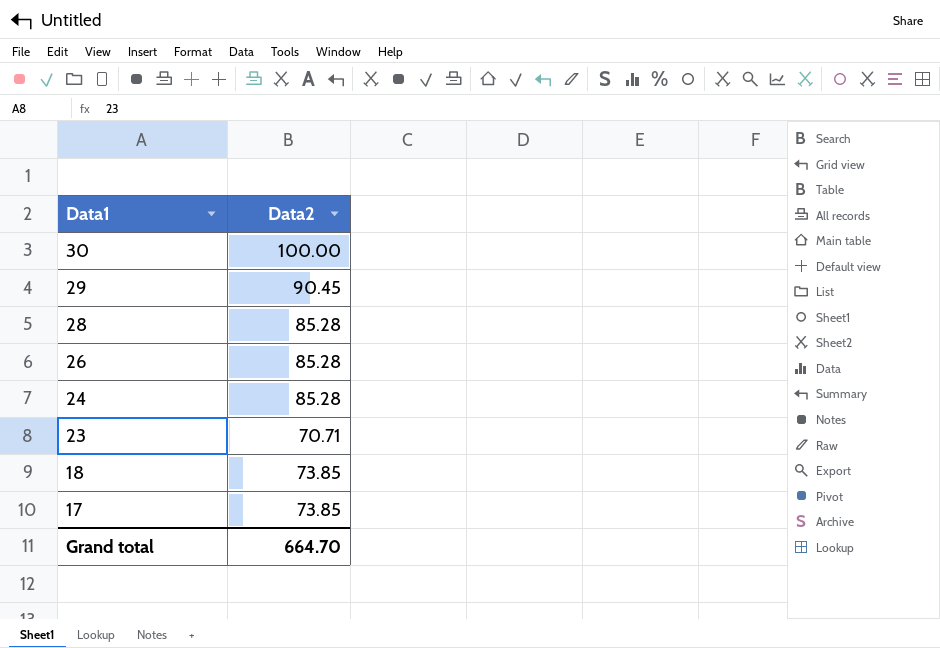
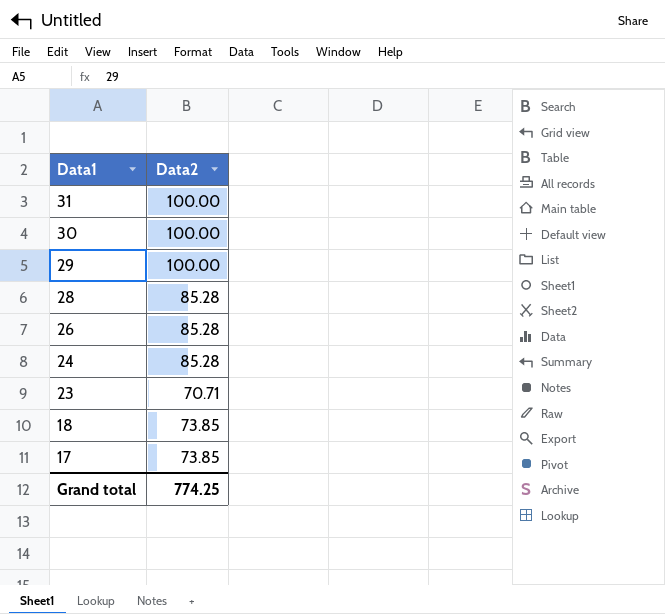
row 31: none -> 100.00
29 | Data2: 90.45 -> 100.00
Grand total | Data2: 664.70 -> 774.25

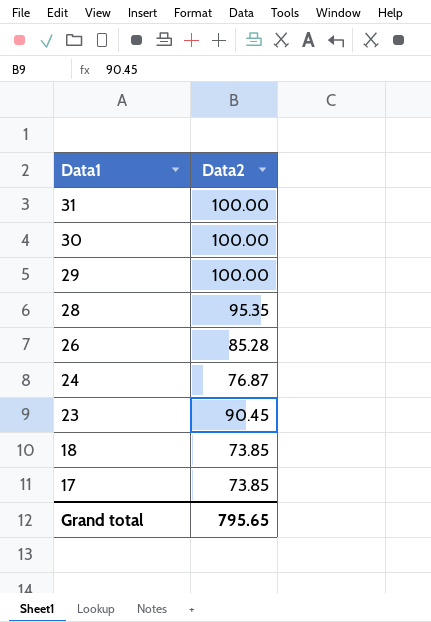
28 | Data2: 85.28 -> 95.35
24 | Data2: 85.28 -> 76.87
23 | Data2: 70.71 -> 90.45
Grand total | Data2: 774.25 -> 795.65

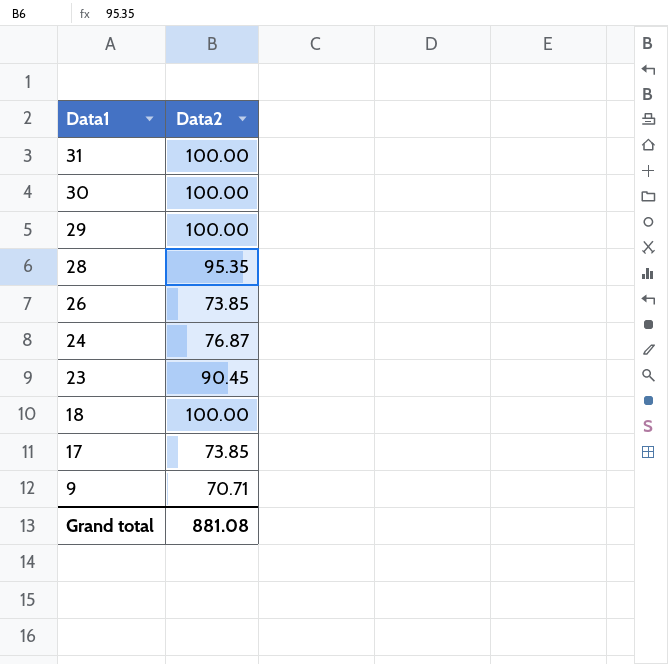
26 | Data2: 85.28 -> 73.85
18 | Data2: 73.85 -> 100.00
row 9: none -> 70.71
Grand total | Data2: 795.65 -> 881.08

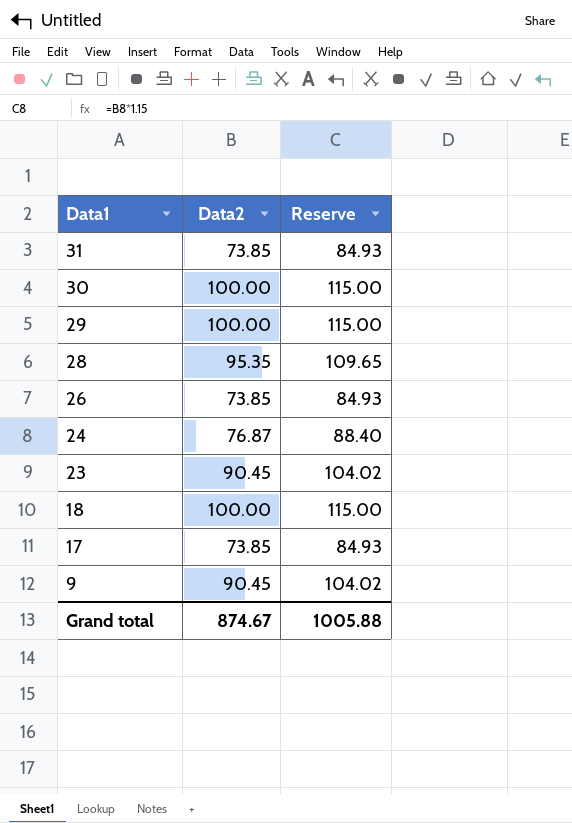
column Reserve | formula: none -> [Data2] * 1.15
31 | Data2: 100.00 -> 73.85
9 | Data2: 70.71 -> 90.45
Grand total | Data2: 881.08 -> 874.67

